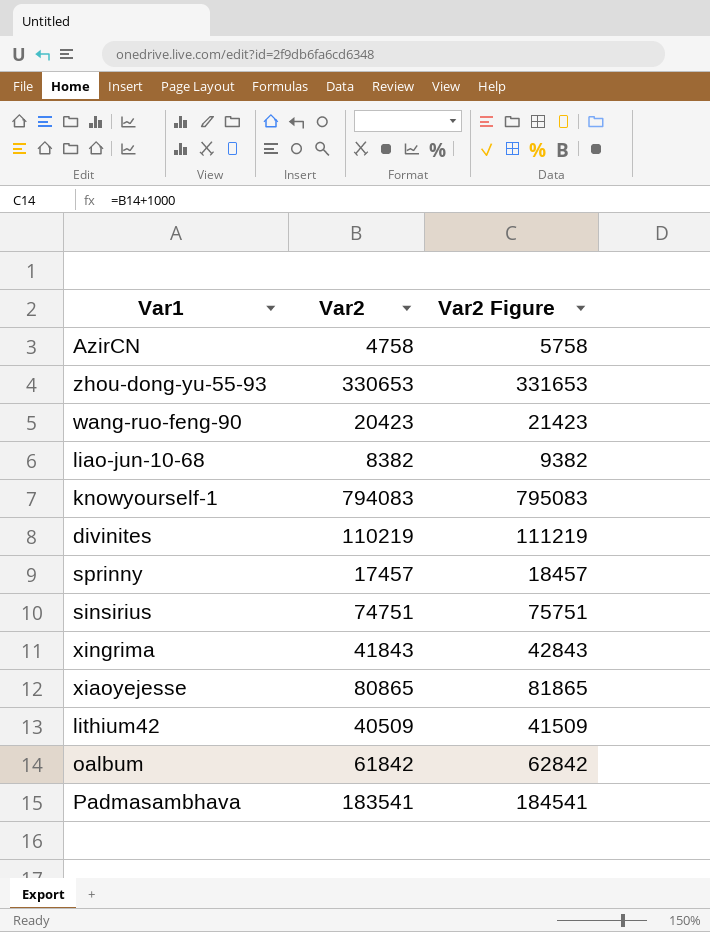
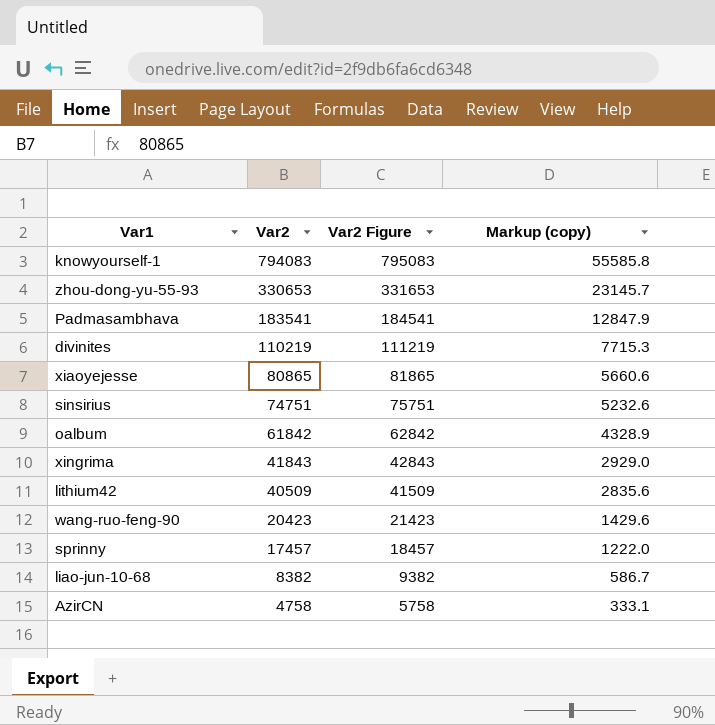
row order: none -> Var2 descending
column Markup (copy) | formula: none -> [Var2] * 0.07

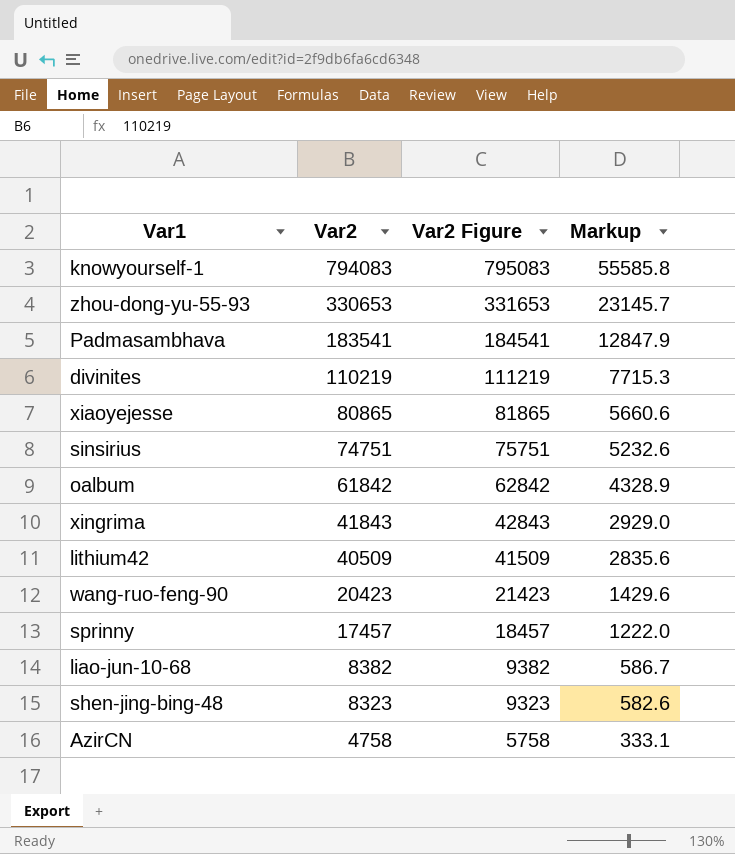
column name: Markup (copy) -> Markup
row shen-jing-bing-48: none -> 8323 | 9323 | 582.6

